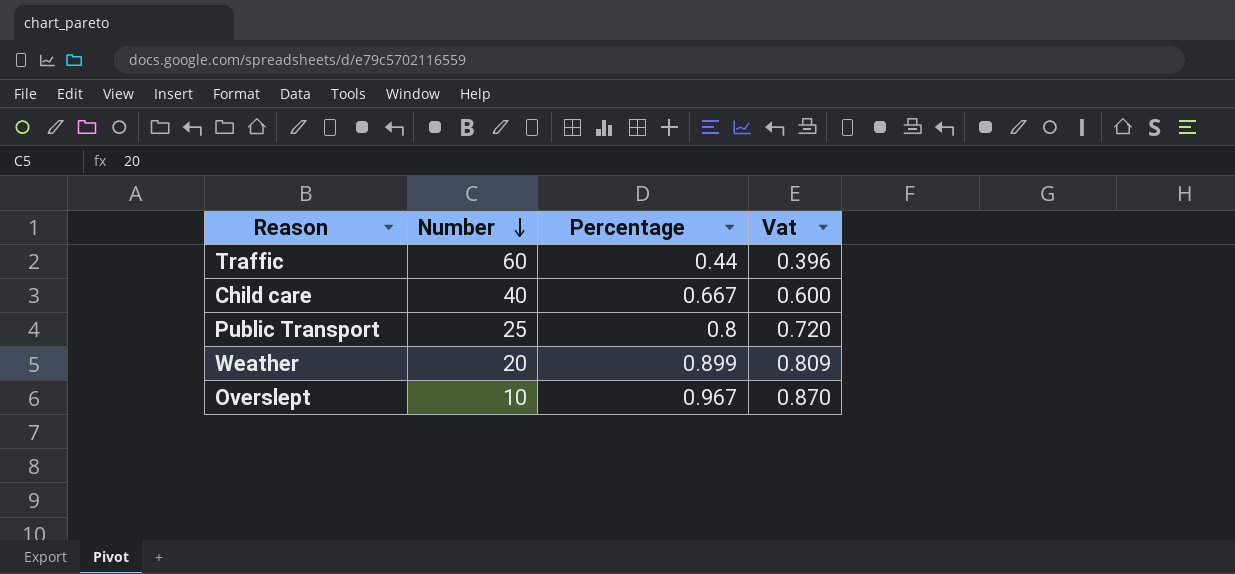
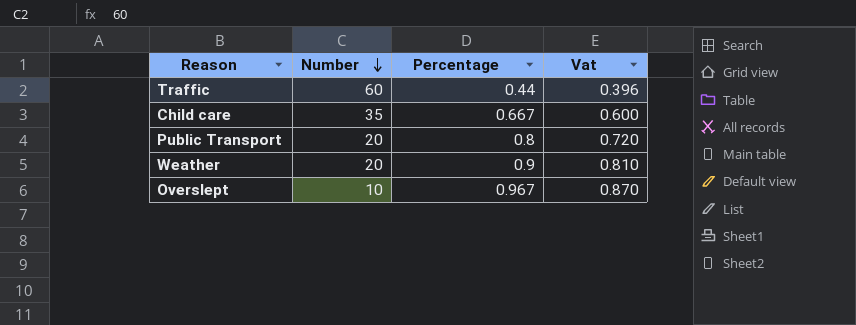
Child care | Number: 40 -> 35
Public Transport | Number: 25 -> 20
Weather | Percentage: 0.899 -> 0.9
Weather | Vat: 0.809 -> 0.810

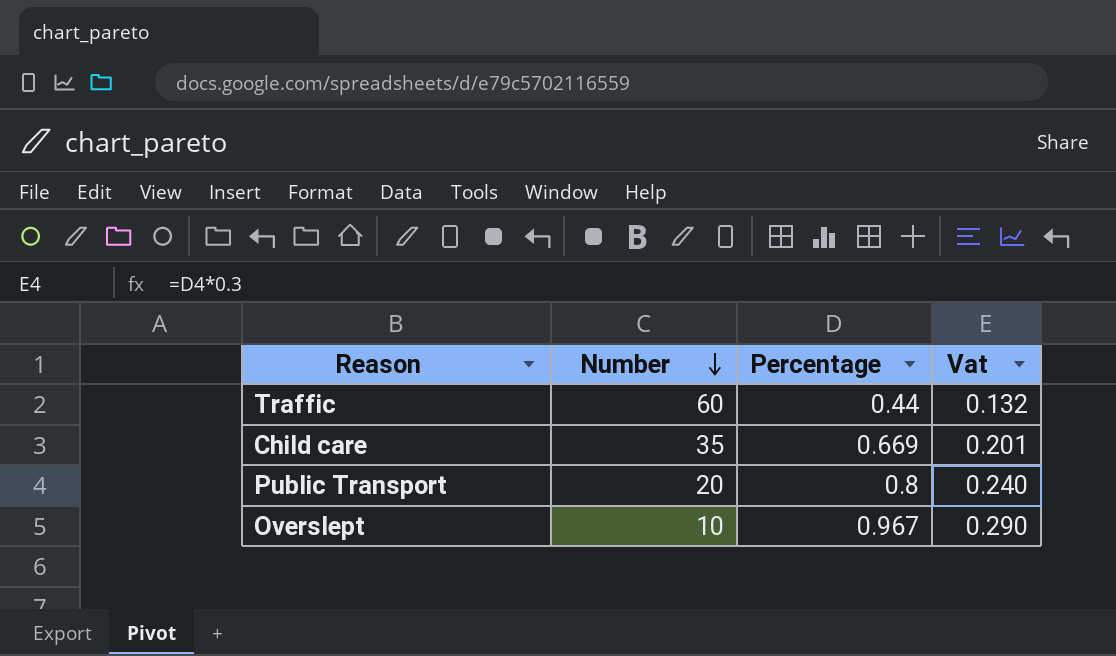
column Vat | formula: [Percentage] * 0.9 -> [Percentage] * 0.3
row Weather: 20 | 0.9 | 0.810 -> none
Child care | Percentage: 0.667 -> 0.669

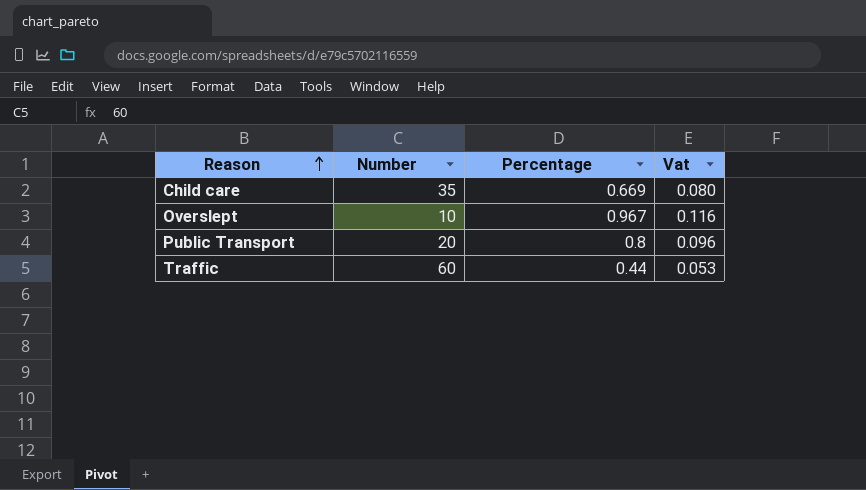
row order: Number descending -> Reason ascending
column Vat | formula: [Percentage] * 0.3 -> [Percentage] * 0.12

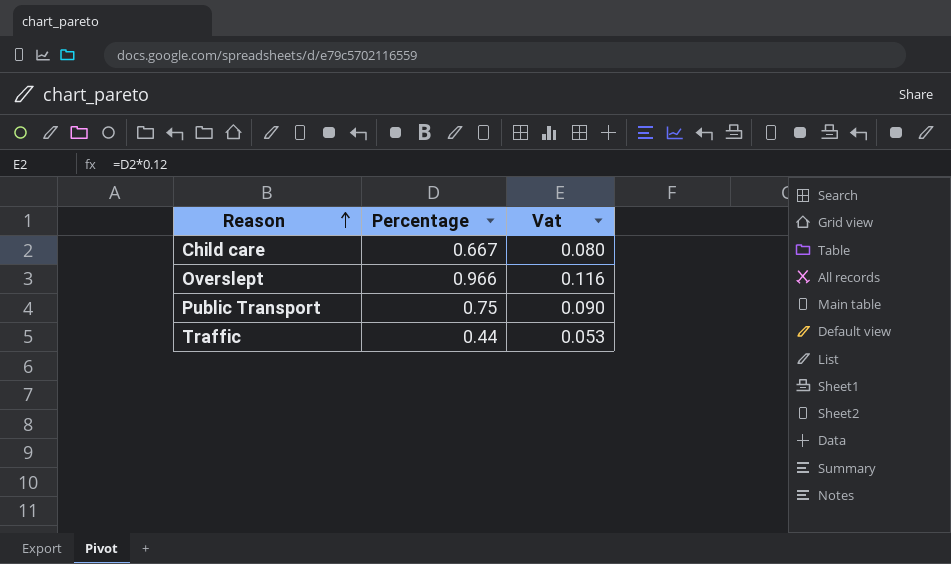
column Number | position: 2 -> none
Child care | Percentage: 0.669 -> 0.667
Overslept | Percentage: 0.967 -> 0.966
Public Transport | Percentage: 0.8 -> 0.75
Public Transport | Vat: 0.096 -> 0.090

